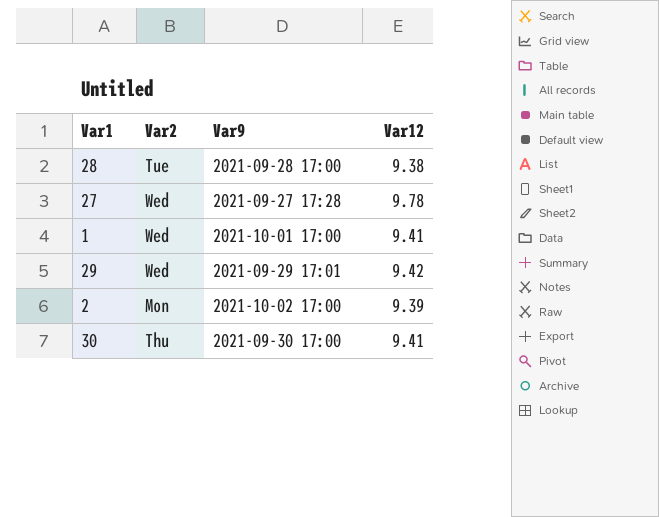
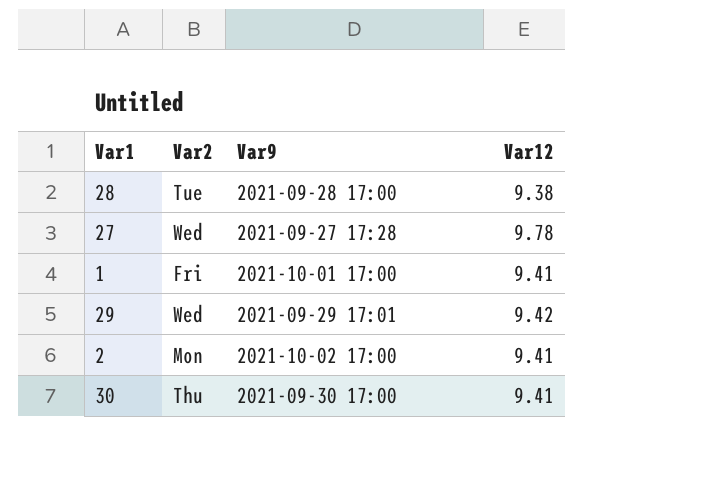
1 | Var2: Wed -> Fri
2 | Var12: 9.39 -> 9.41

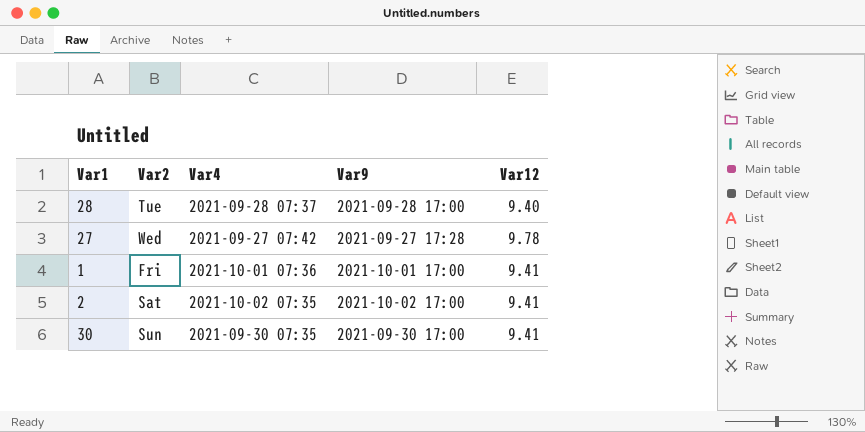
column Var4 | position: none -> 3
row 29: Wed | 2021-09-29 17:01 | 9.42 -> none
28 | Var12: 9.38 -> 9.40
2 | Var2: Mon -> Sat
30 | Var2: Thu -> Sun

